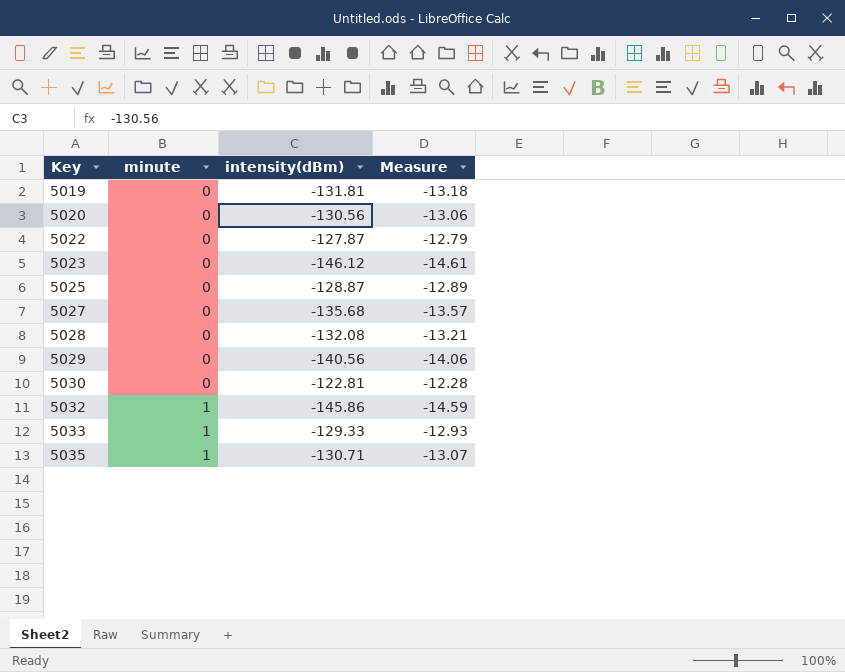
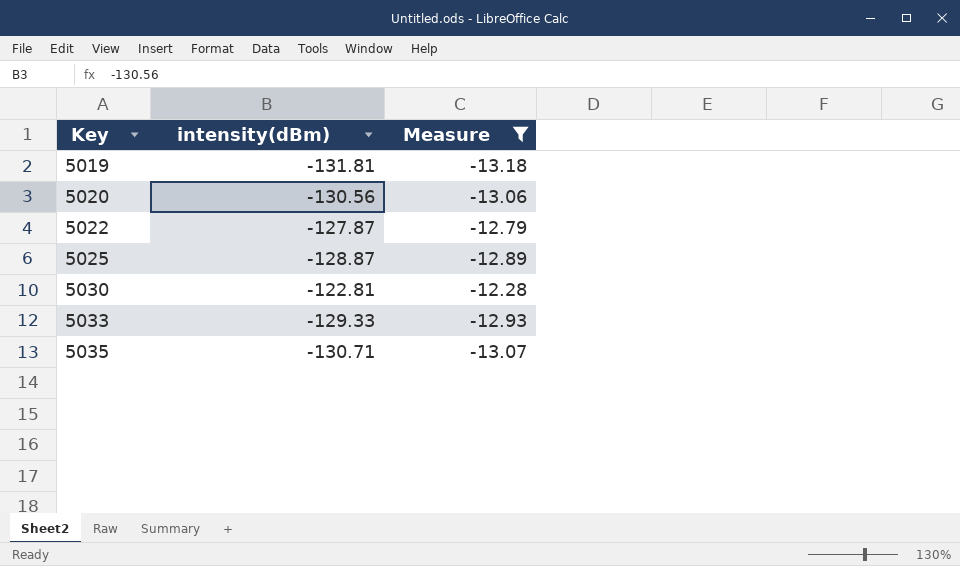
filter: none -> Measure >= -13.18
column minute | position: 2 -> none

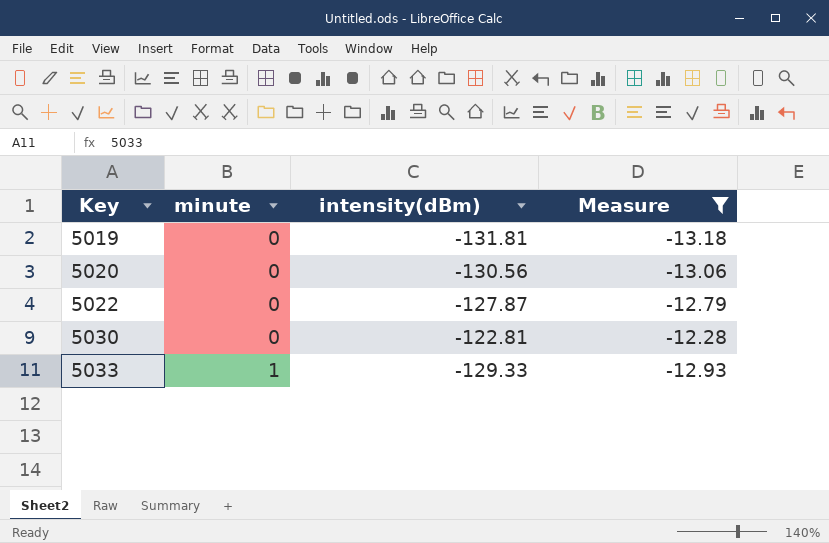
column minute | position: none -> 2
row 5025: -128.87 | -12.89 -> none
row 5035: -130.71 | -13.07 -> none

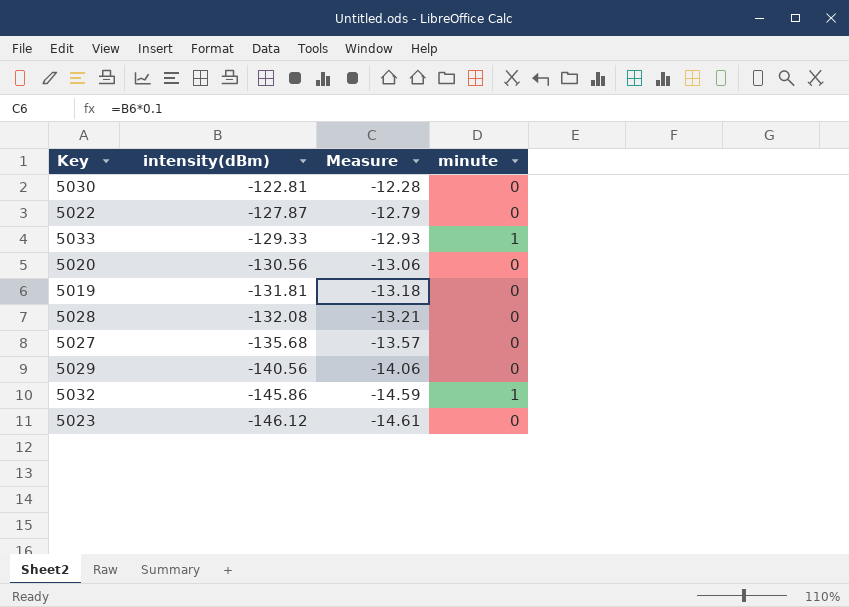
filter: Measure >= -13.18 -> none
row order: Key ascending -> intensity(dBm) descending
column minute | position: 2 -> 4

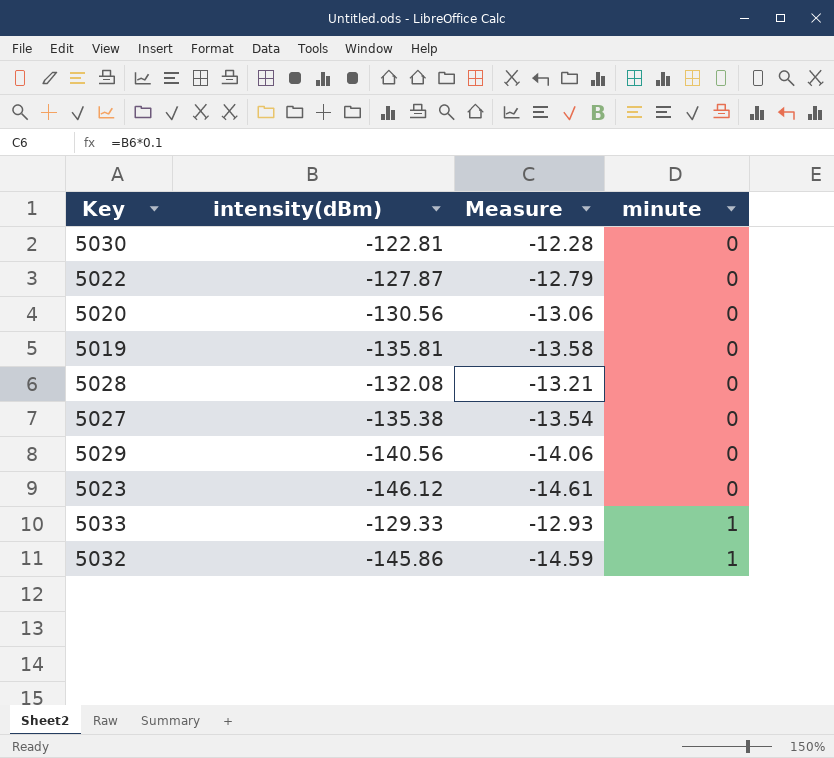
row order: intensity(dBm) descending -> minute ascending
5019 | intensity(dBm): -131.81 -> -135.81
5019 | Measure: -13.18 -> -13.58
5027 | intensity(dBm): -135.68 -> -135.38
5027 | Measure: -13.57 -> -13.54

